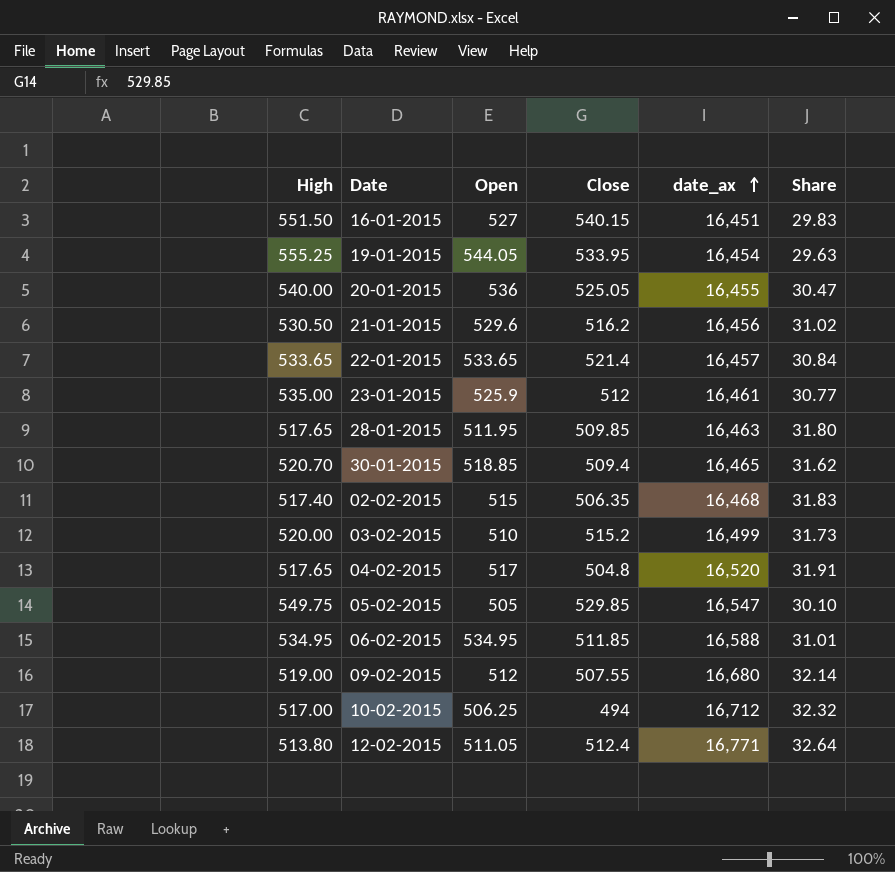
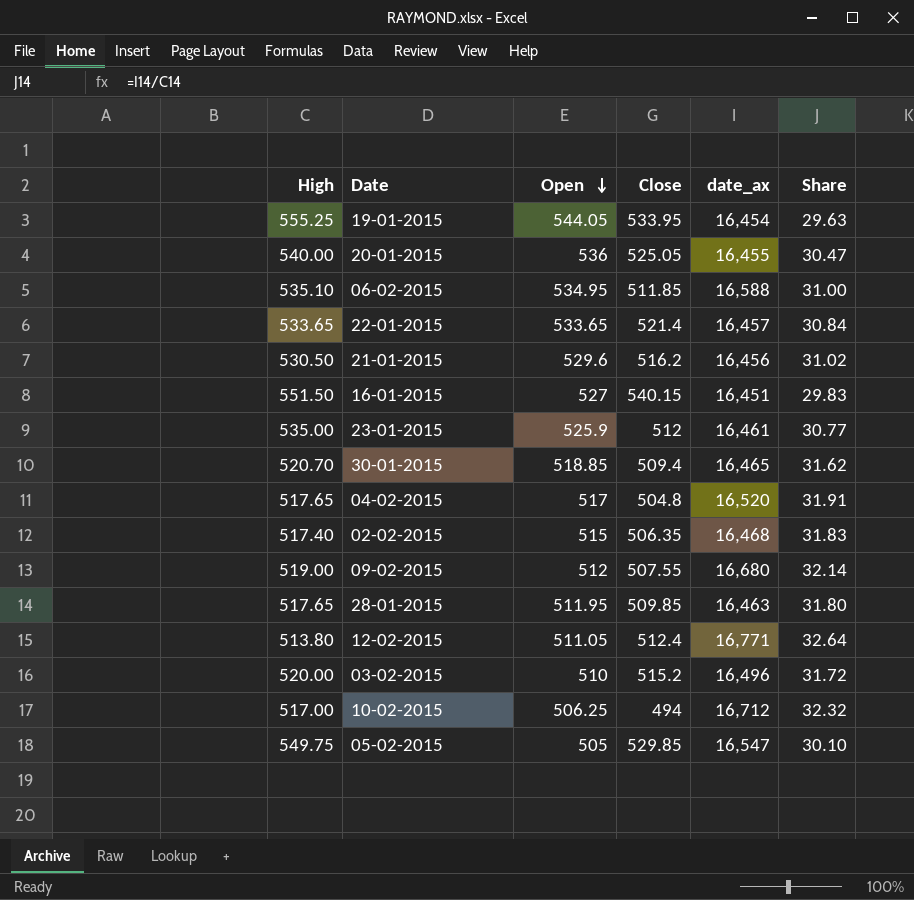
row order: date_ax ascending -> Open descending
06-02-2015 | High: 534.95 -> 535.10
06-02-2015 | Share: 31.01 -> 31.00
03-02-2015 | date_ax: 16,499 -> 16,496
03-02-2015 | Share: 31.73 -> 31.72

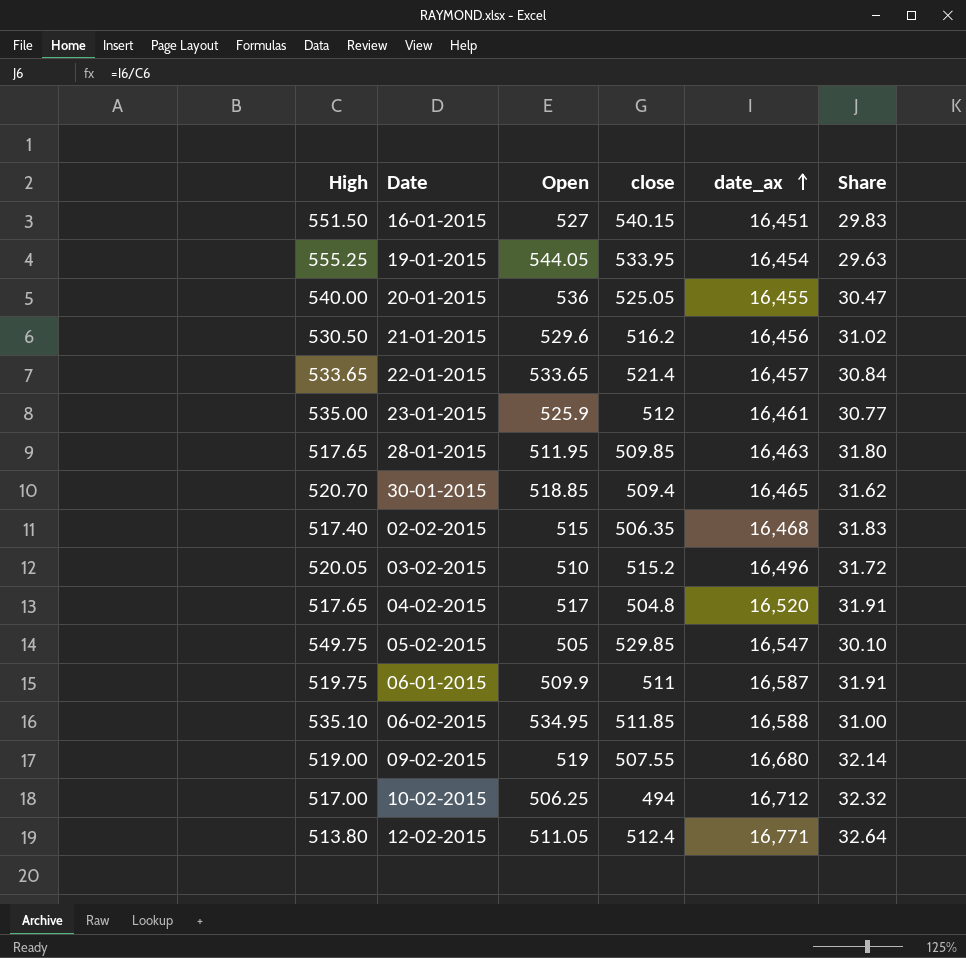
row order: Open descending -> date_ax ascending
column name: Close -> close
03-02-2015 | High: 520.00 -> 520.05
row 06-01-2015: none -> 519.75 | 509.9 | 511 | 16,587 | 31.91
09-02-2015 | Open: 512 -> 519

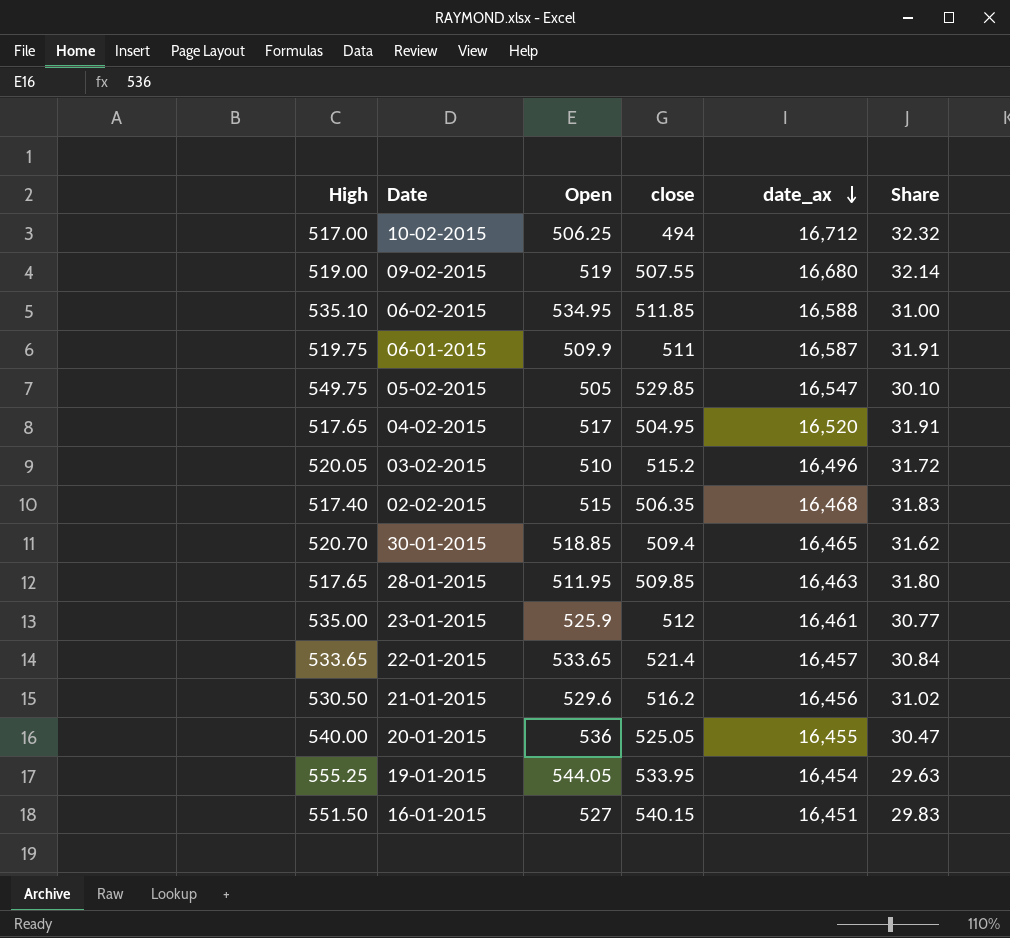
row order: date_ax ascending -> date_ax descending
row 12-02-2015: 513.80 | 511.05 | 512.4 | 16,771 | 32.64 -> none
04-02-2015 | close: 504.8 -> 504.95

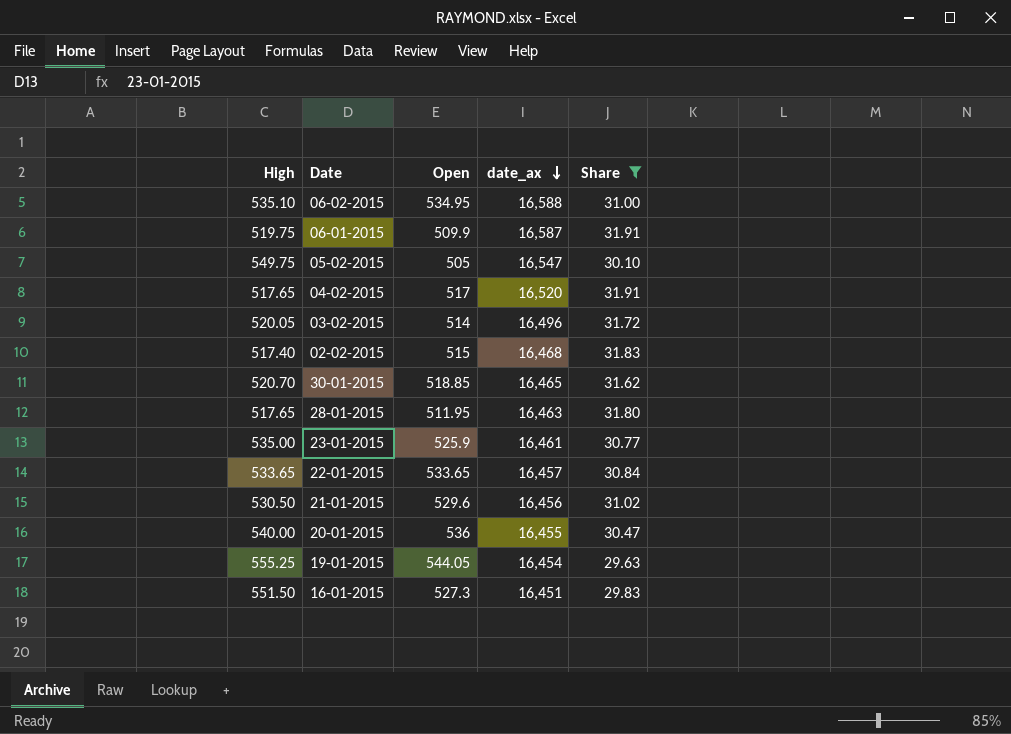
filter: none -> Share <= 31.91
column close | position: 4 -> none
03-02-2015 | Open: 510 -> 514
16-01-2015 | Open: 527 -> 527.3

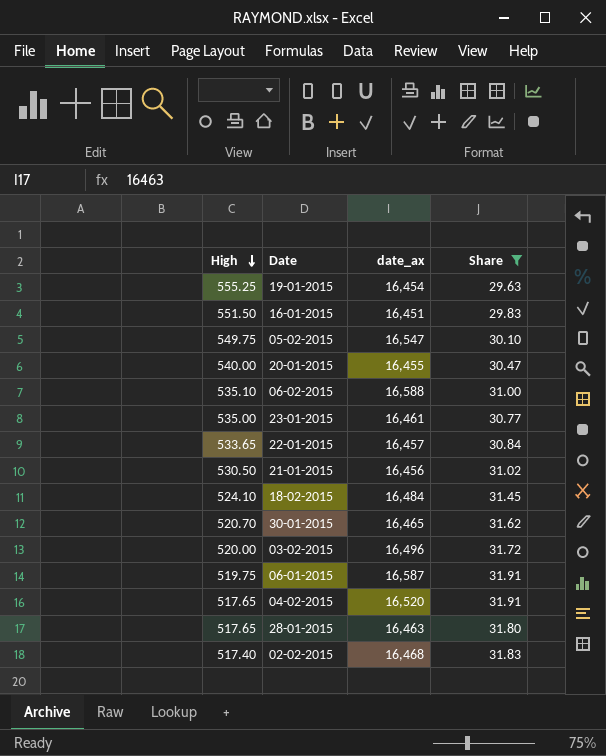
row order: date_ax descending -> High descending
column Open | position: 3 -> none
row 18-02-2015: none -> 524.10 | 16,484 | 31.45
03-02-2015 | High: 520.05 -> 520.00

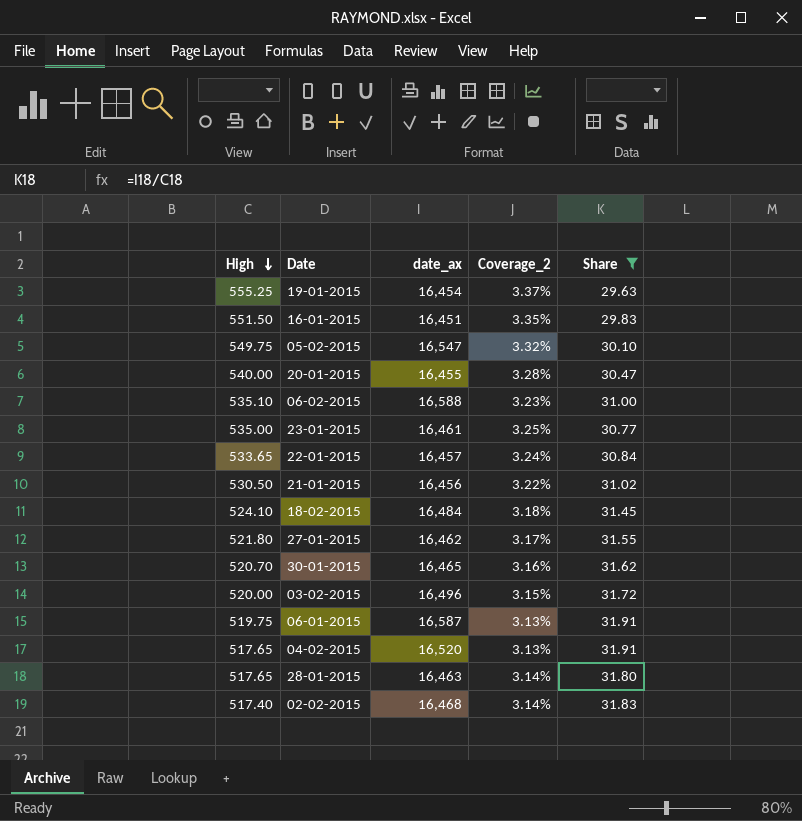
column Coverage_2 | formula: none -> [High] / [date_ax]
row 27-01-2015: none -> 521.80 | 16,462 | 3.17% | 31.55

